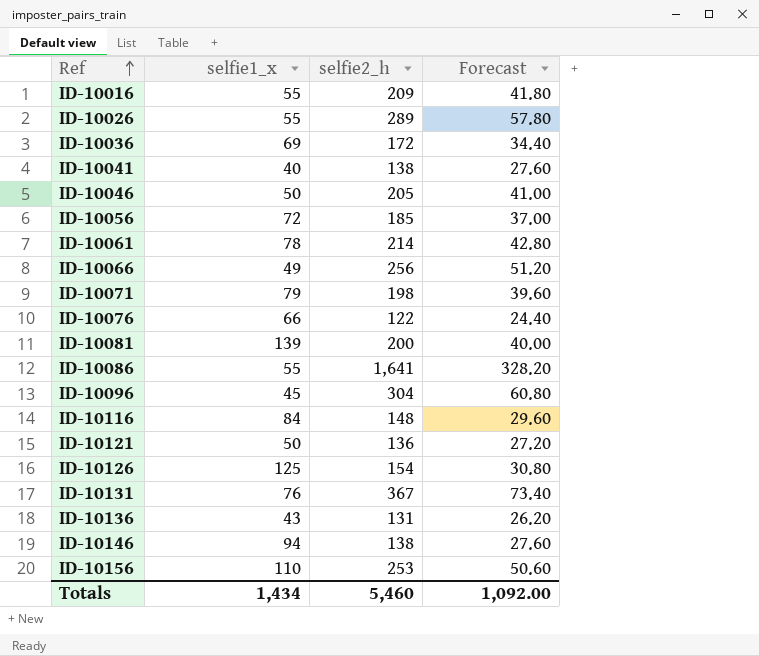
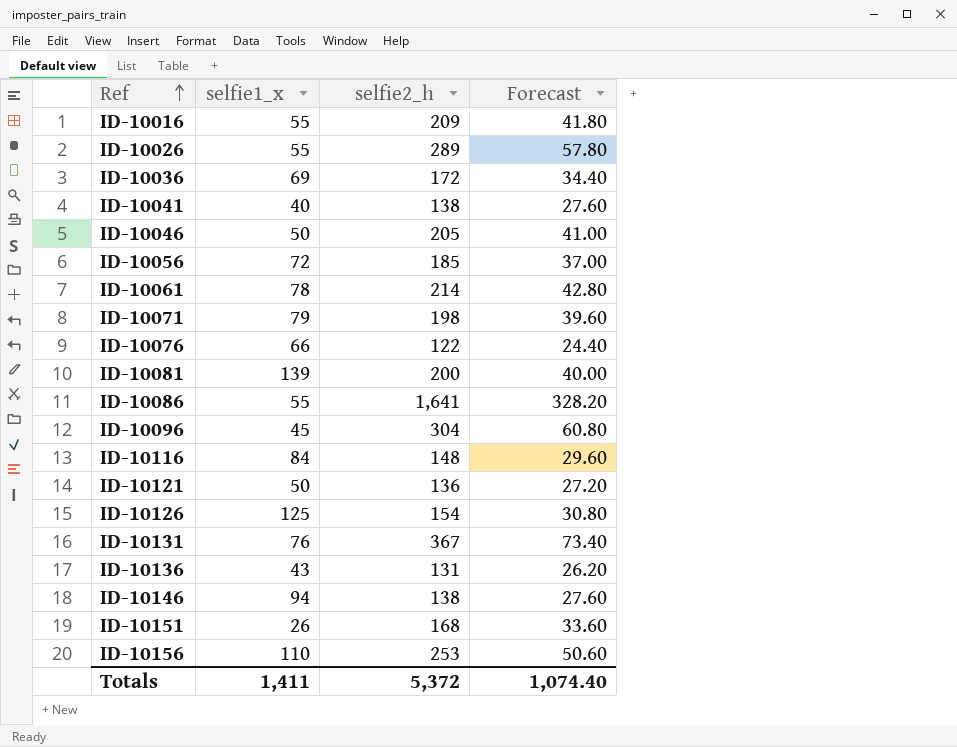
row ID-10066: 49 | 256 | 51.20 -> none
row ID-10151: none -> 26 | 168 | 33.60
Totals | selfie1_x: 1,434 -> 1,411
Totals | selfie2_h: 5,460 -> 5,372
Totals | Forecast: 1,092.00 -> 1,074.40

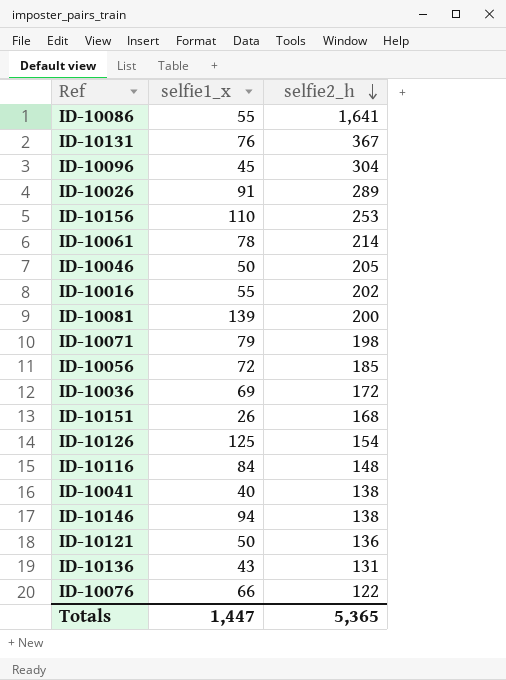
row order: Ref ascending -> selfie2_h descending
column Forecast | formula: [selfie2_h] * 0.2 -> none
ID-10026 | selfie1_x: 55 -> 91
ID-10016 | selfie2_h: 209 -> 202
Totals | selfie1_x: 1,411 -> 1,447
Totals | selfie2_h: 5,372 -> 5,365

